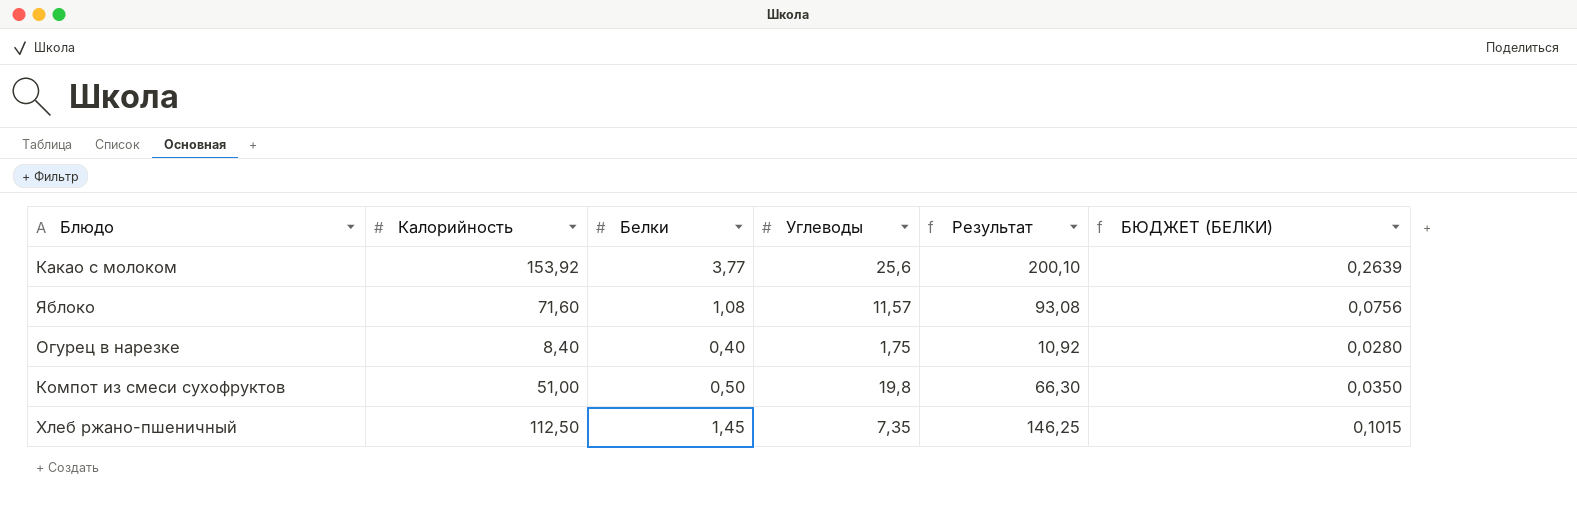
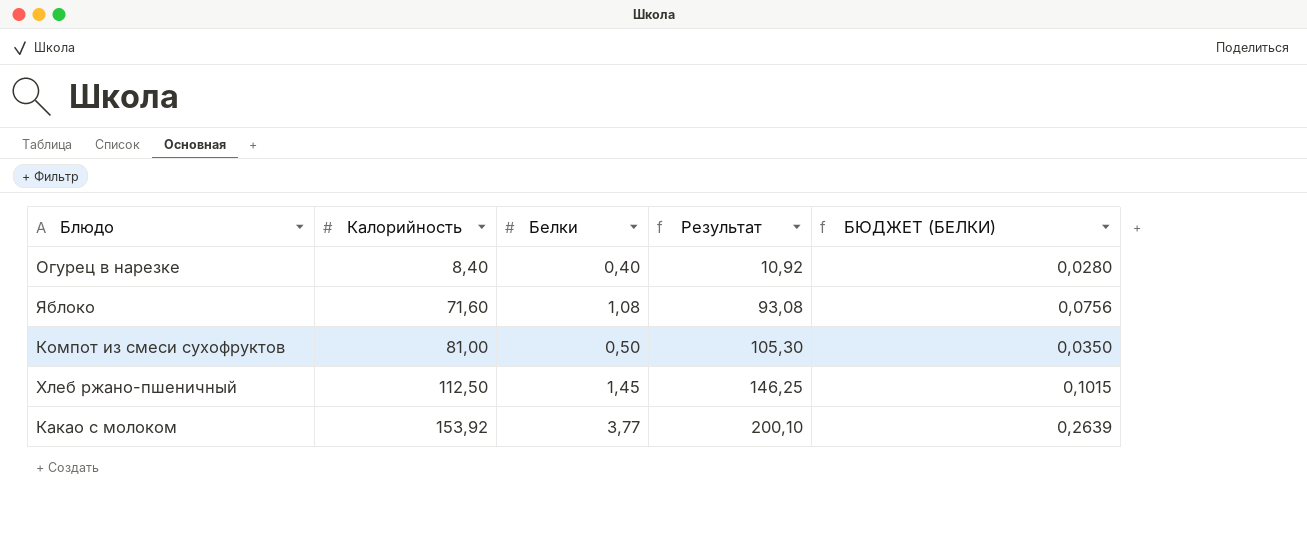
row order: none -> Калорийность ascending
column Углеводы | position: 4 -> none
Компот из смеси сухофруктов | Калорийность: 51,00 -> 81,00
Компот из смеси сухофруктов | Результат: 66,30 -> 105,30

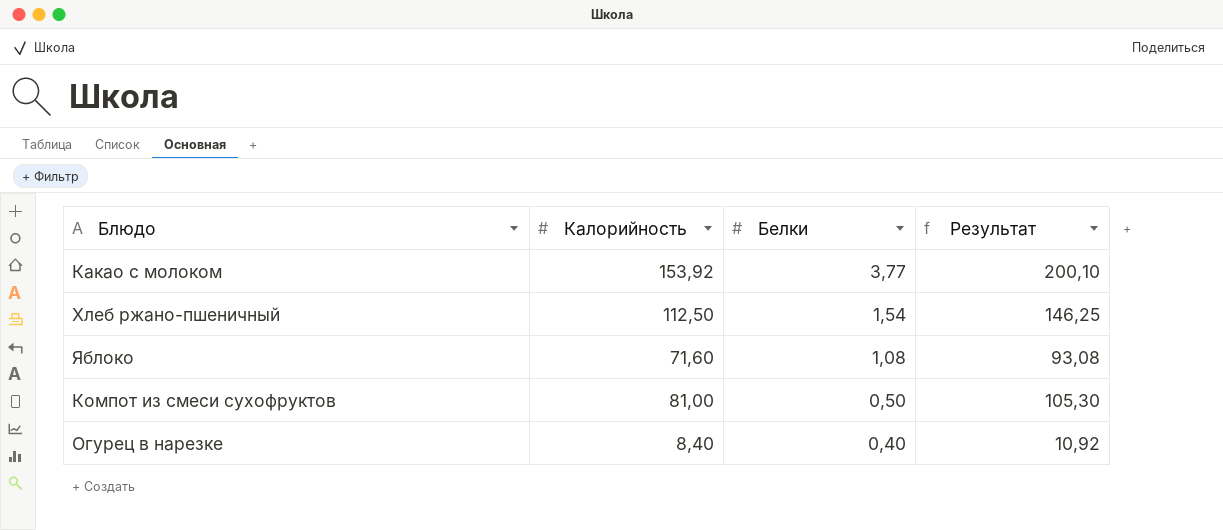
row order: Калорийность ascending -> Белки descending
column БЮДЖЕТ (БЕЛКИ) | formula: [Белки] * 0,07 -> none
Хлеб ржано-пшеничный | Белки: 1,45 -> 1,54

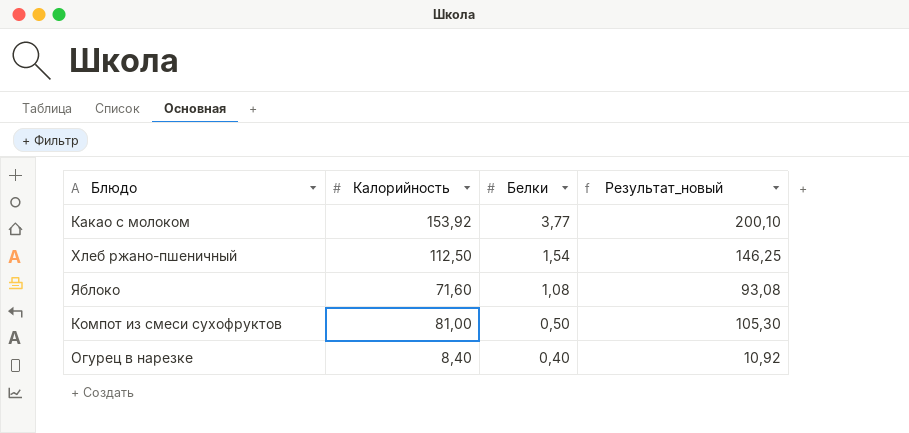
column name: Результат -> Результат_новый

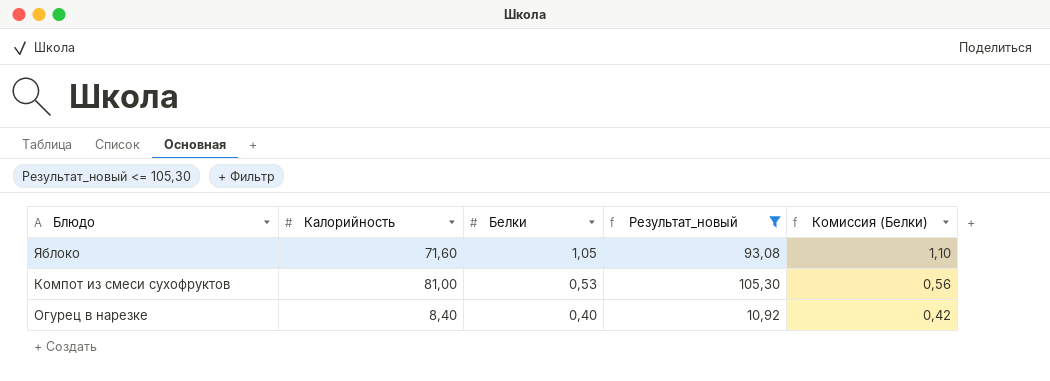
filter: none -> Результат_новый <= 105,30
column Комиссия (Белки) | formula: none -> [Белки] * 1,05
Яблоко | Белки: 1,08 -> 1,05
Компот из смеси сухофруктов | Белки: 0,50 -> 0,53

